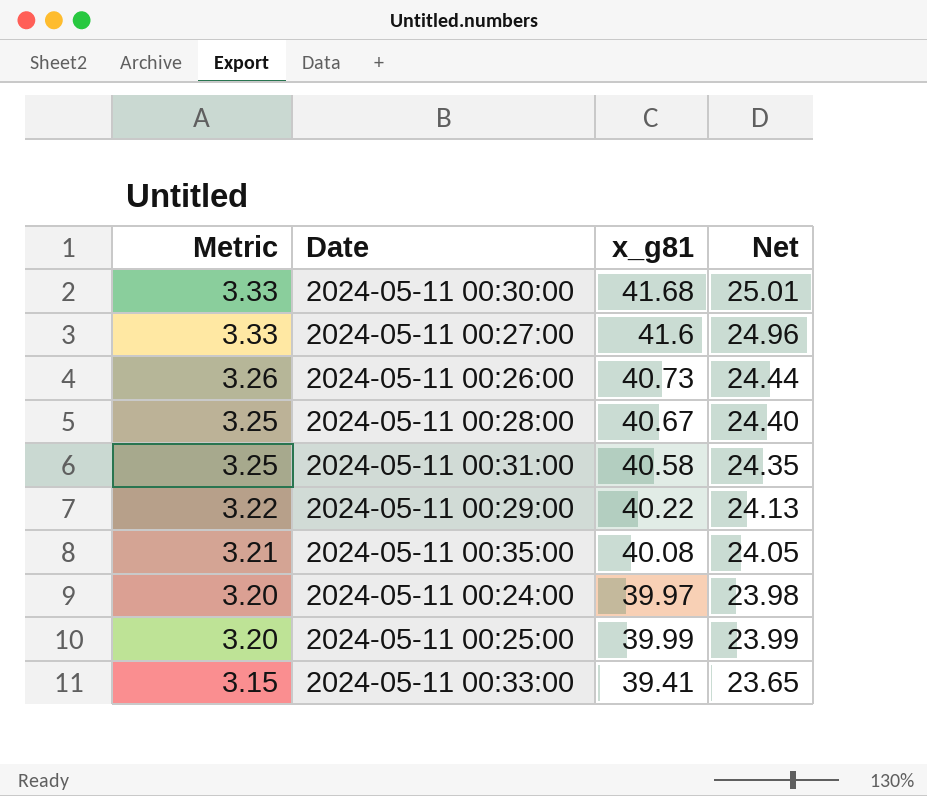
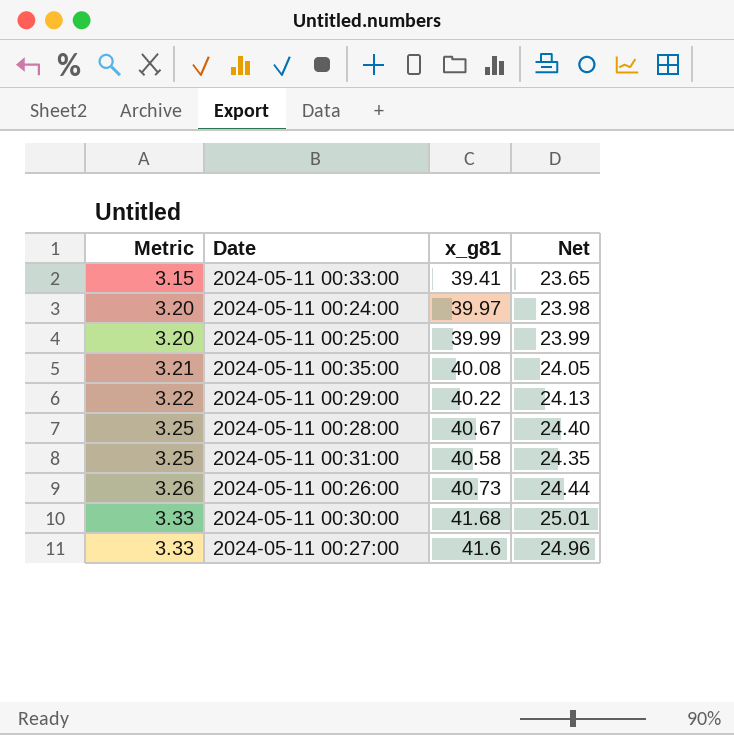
row order: Metric descending -> Metric ascending

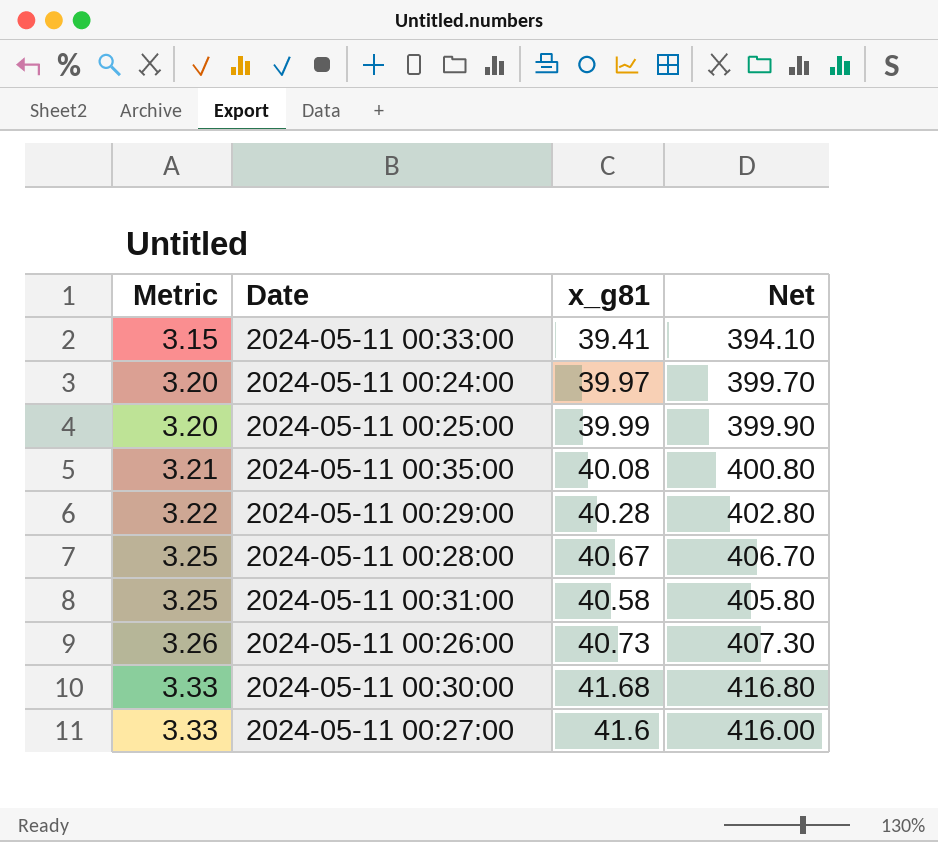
column Net | formula: [x_g81] * 0.6 -> [x_g81] * 10
2024-05-11 00:29:00 | x_g81: 40.22 -> 40.28

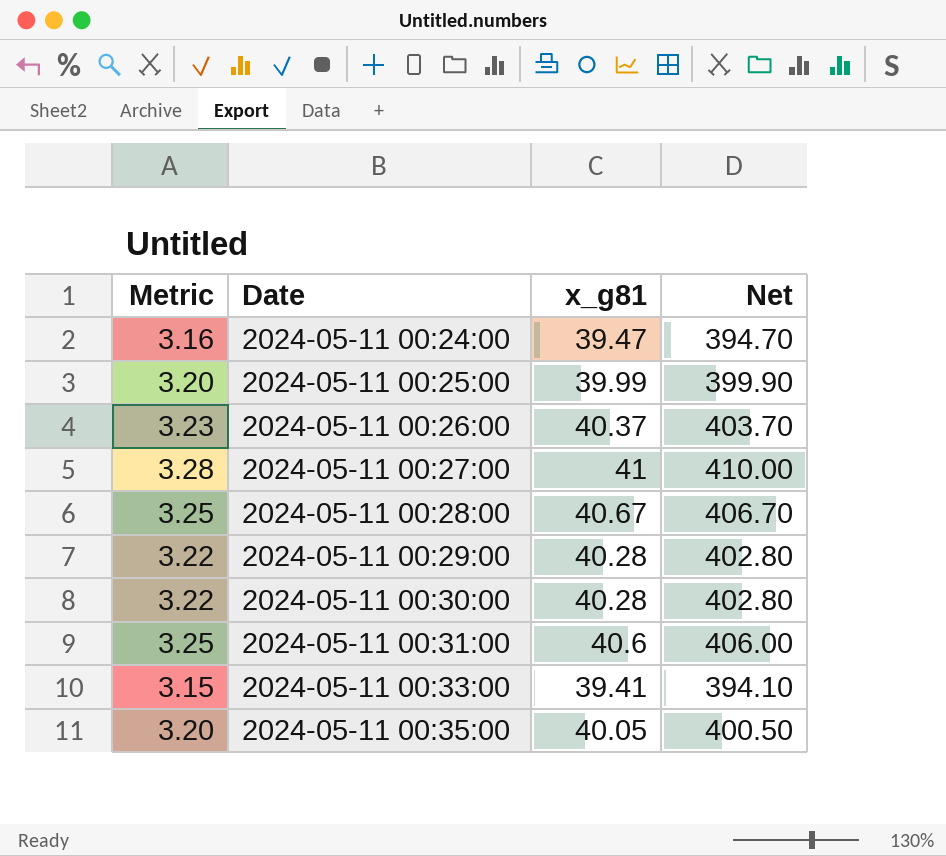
row order: Metric ascending -> Date ascending
2024-05-11 00:24:00 | Metric: 3.20 -> 3.16
2024-05-11 00:24:00 | x_g81: 39.97 -> 39.47
2024-05-11 00:24:00 | Net: 399.70 -> 394.70
2024-05-11 00:26:00 | Metric: 3.26 -> 3.23
2024-05-11 00:26:00 | x_g81: 40.73 -> 40.37
2024-05-11 00:26:00 | Net: 407.30 -> 403.70
2024-05-11 00:27:00 | Metric: 3.33 -> 3.28
2024-05-11 00:27:00 | x_g81: 41.6 -> 41
2024-05-11 00:27:00 | Net: 416.00 -> 410.00
2024-05-11 00:30:00 | Metric: 3.33 -> 3.22
2024-05-11 00:30:00 | x_g81: 41.68 -> 40.28
2024-05-11 00:30:00 | Net: 416.80 -> 402.80
2024-05-11 00:31:00 | x_g81: 40.58 -> 40.6
2024-05-11 00:31:00 | Net: 405.80 -> 406.00
2024-05-11 00:35:00 | Metric: 3.21 -> 3.20
2024-05-11 00:35:00 | x_g81: 40.08 -> 40.05
2024-05-11 00:35:00 | Net: 400.80 -> 400.50

